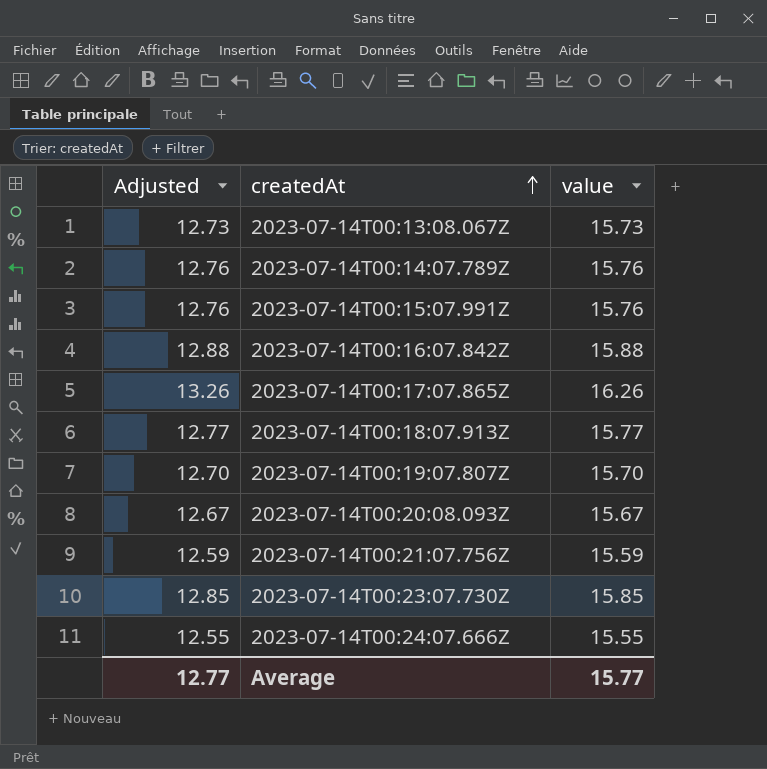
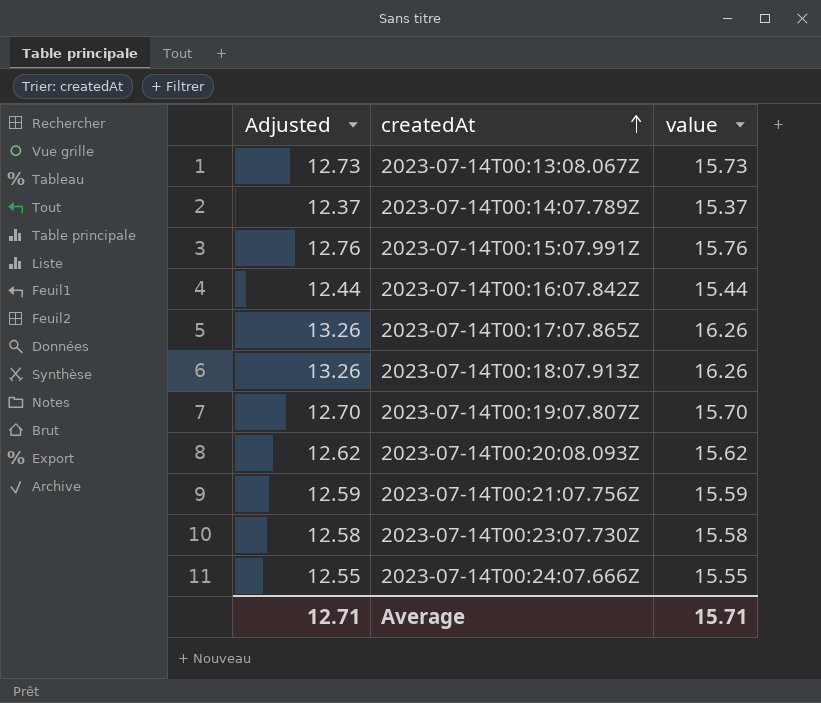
2023-07-14T00:14:07.789Z | Adjusted: 12.76 -> 12.37
2023-07-14T00:14:07.789Z | value: 15.76 -> 15.37
2023-07-14T00:16:07.842Z | Adjusted: 12.88 -> 12.44
2023-07-14T00:16:07.842Z | value: 15.88 -> 15.44
2023-07-14T00:18:07.913Z | Adjusted: 12.77 -> 13.26
2023-07-14T00:18:07.913Z | value: 15.77 -> 16.26
2023-07-14T00:20:08.093Z | Adjusted: 12.67 -> 12.62
2023-07-14T00:20:08.093Z | value: 15.67 -> 15.62
2023-07-14T00:23:07.730Z | Adjusted: 12.85 -> 12.58
2023-07-14T00:23:07.730Z | value: 15.85 -> 15.58
Average | Adjusted: 12.77 -> 12.71
Average | value: 15.77 -> 15.71

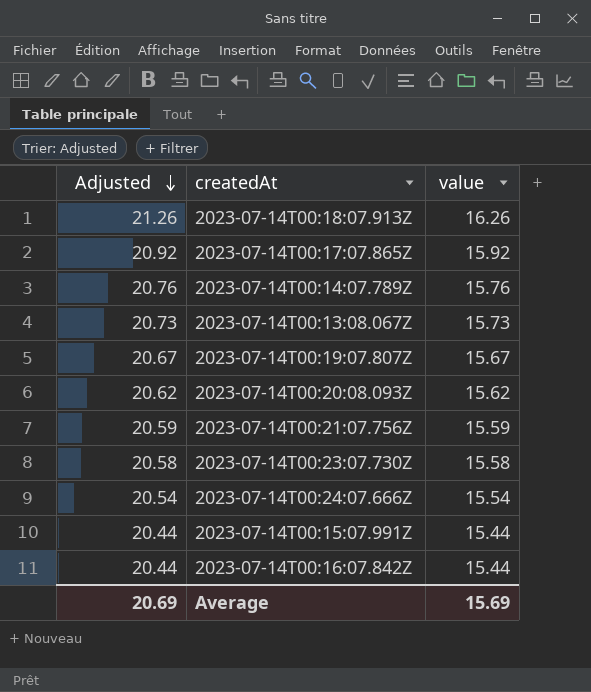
row order: createdAt ascending -> Adjusted descending
column Adjusted | formula: [value] - 3 -> [value] + 5
2023-07-14T00:17:07.865Z | value: 16.26 -> 15.92
2023-07-14T00:14:07.789Z | value: 15.37 -> 15.76
2023-07-14T00:19:07.807Z | value: 15.70 -> 15.67
2023-07-14T00:24:07.666Z | value: 15.55 -> 15.54
2023-07-14T00:15:07.991Z | value: 15.76 -> 15.44
Average | Adjusted: 12.71 -> 20.69
Average | value: 15.71 -> 15.69

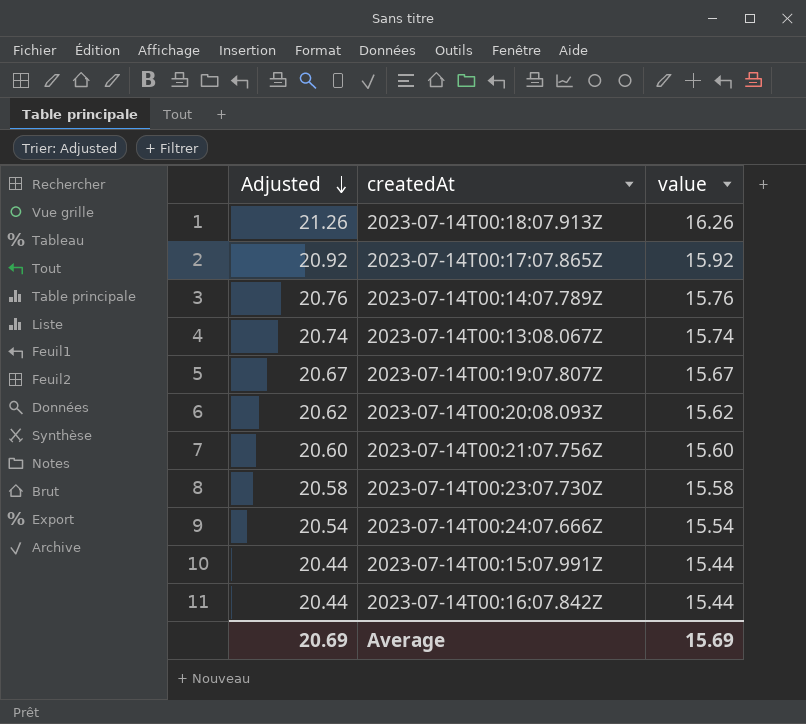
2023-07-14T00:13:08.067Z | Adjusted: 20.73 -> 20.74
2023-07-14T00:13:08.067Z | value: 15.73 -> 15.74
2023-07-14T00:21:07.756Z | Adjusted: 20.59 -> 20.60
2023-07-14T00:21:07.756Z | value: 15.59 -> 15.60

